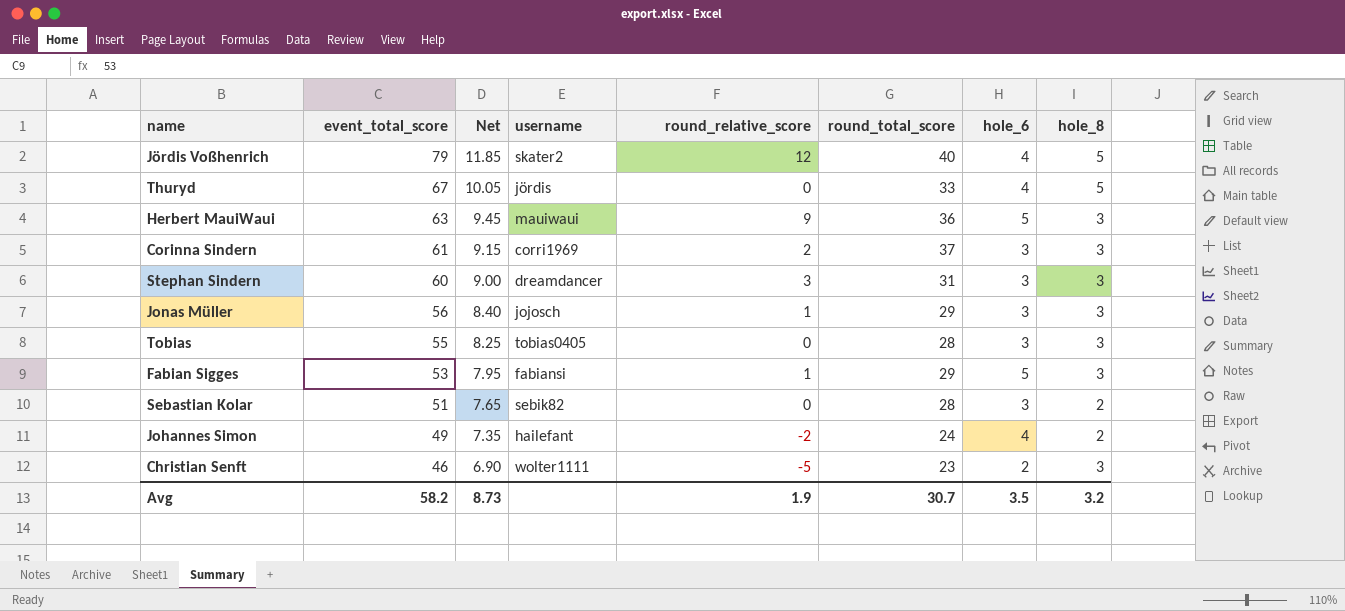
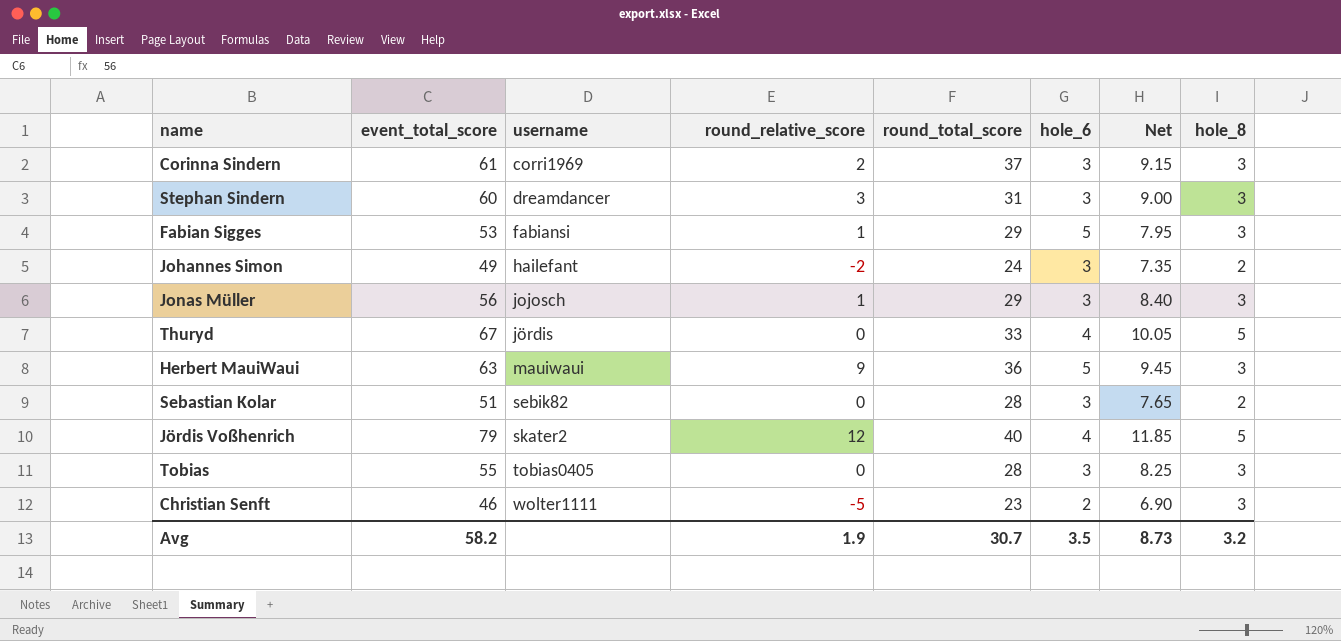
row order: event_total_score descending -> username ascending
column Net | position: 3 -> 7
Johannes Simon | hole_6: 4 -> 3

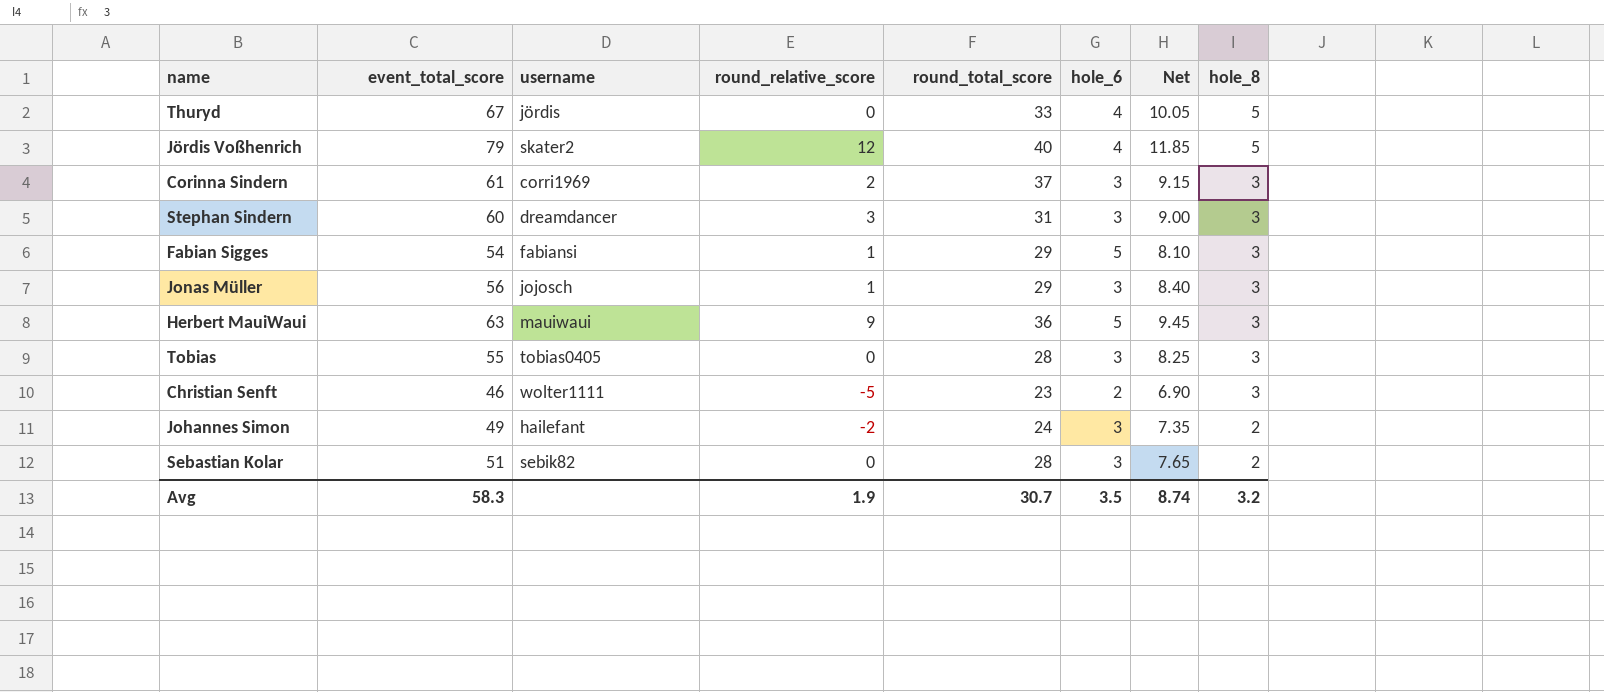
row order: username ascending -> hole_8 descending
Fabian Sigges | event_total_score: 53 -> 54
Fabian Sigges | Net: 7.95 -> 8.10
Avg | event_total_score: 58.2 -> 58.3
Avg | Net: 8.73 -> 8.74

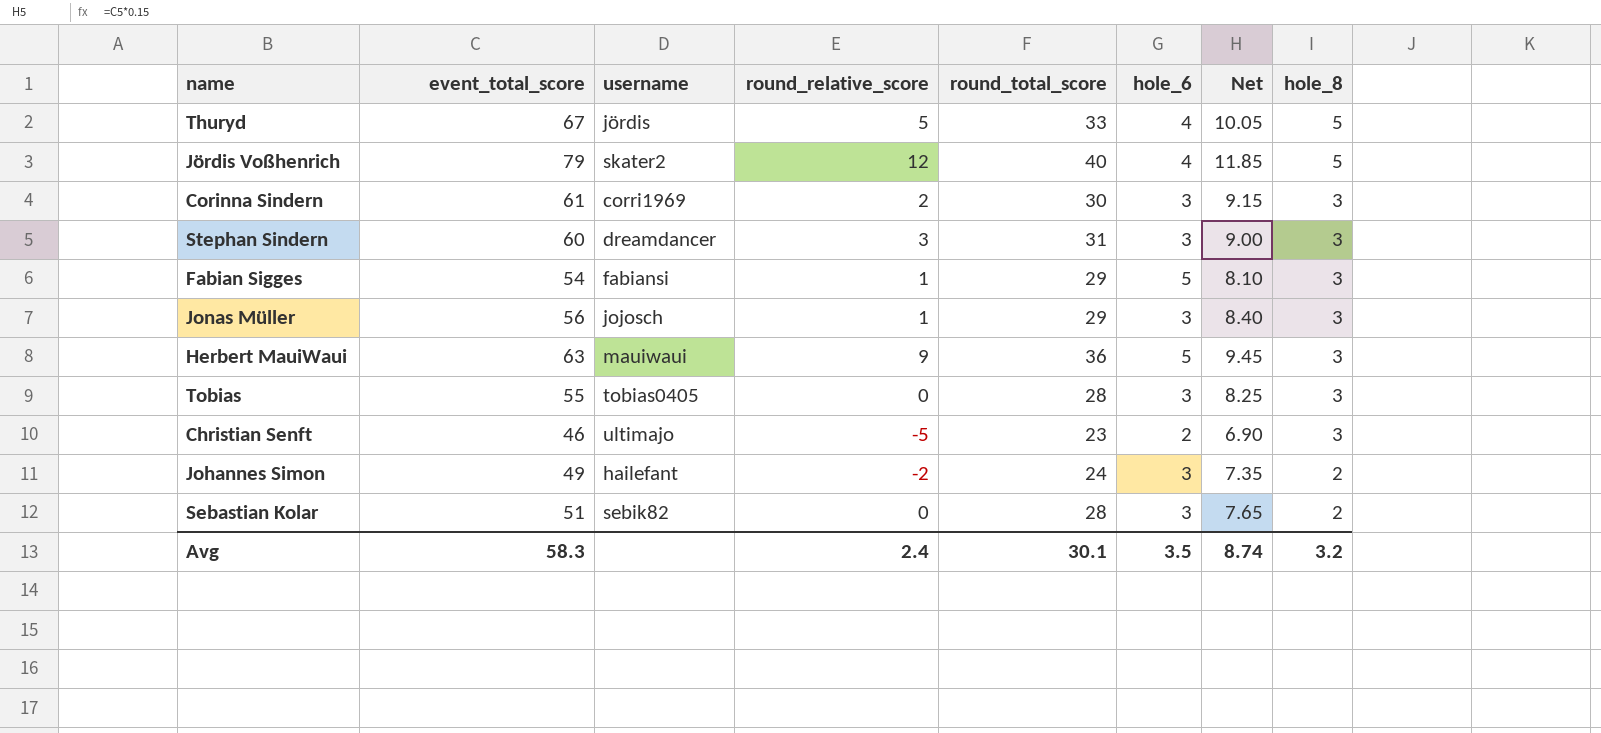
Thuryd | round_relative_score: 0 -> 5
Corinna Sindern | round_total_score: 37 -> 30
Christian Senft | username: wolter1111 -> ultimajo
Avg | round_relative_score: 1.9 -> 2.4
Avg | round_total_score: 30.7 -> 30.1

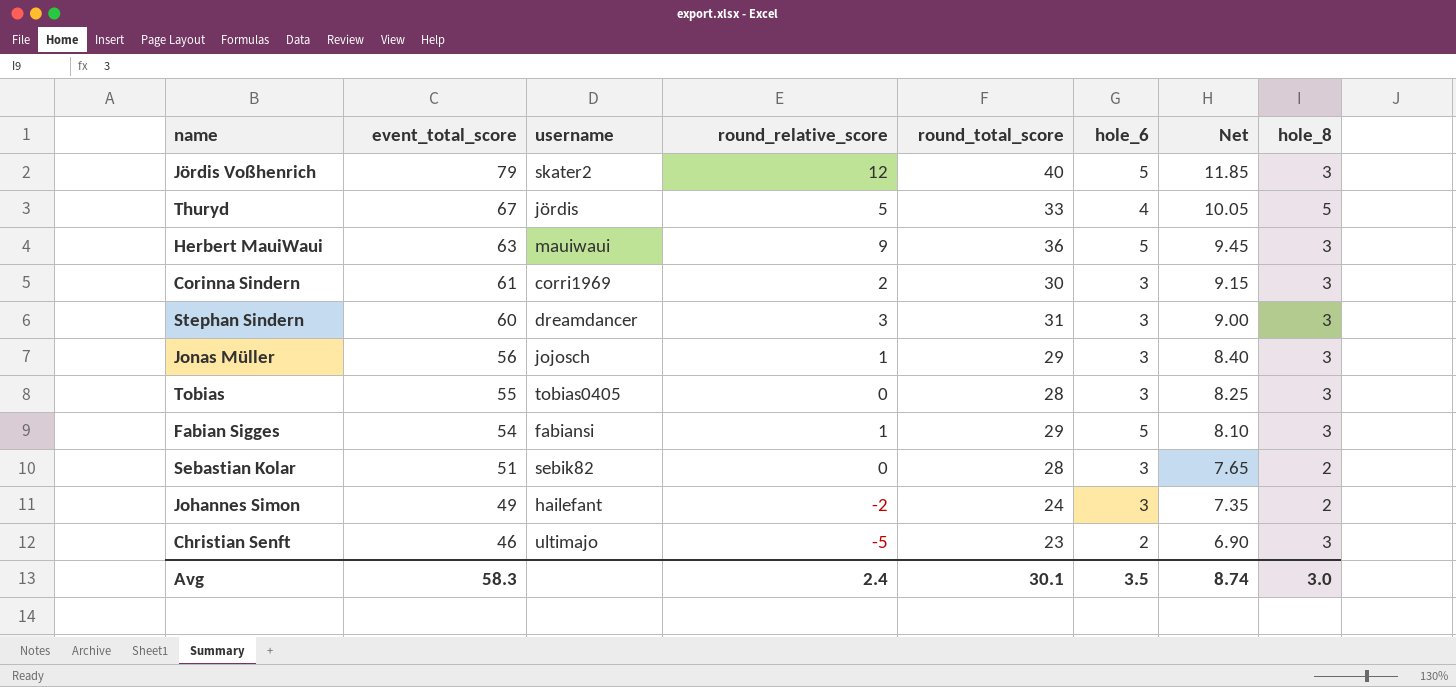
row order: hole_8 descending -> event_total_score descending
Jördis Voßhenrich | hole_6: 4 -> 5
Jördis Voßhenrich | hole_8: 5 -> 3
Avg | hole_8: 3.2 -> 3.0

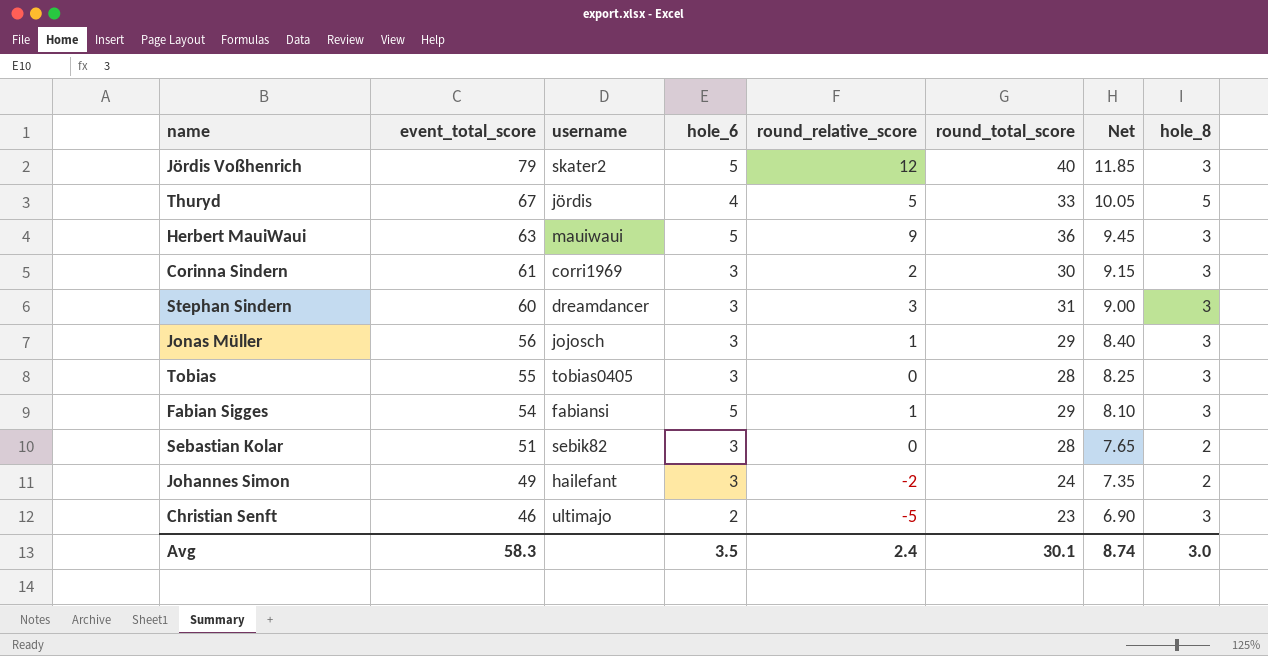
column hole_6 | position: 6 -> 4

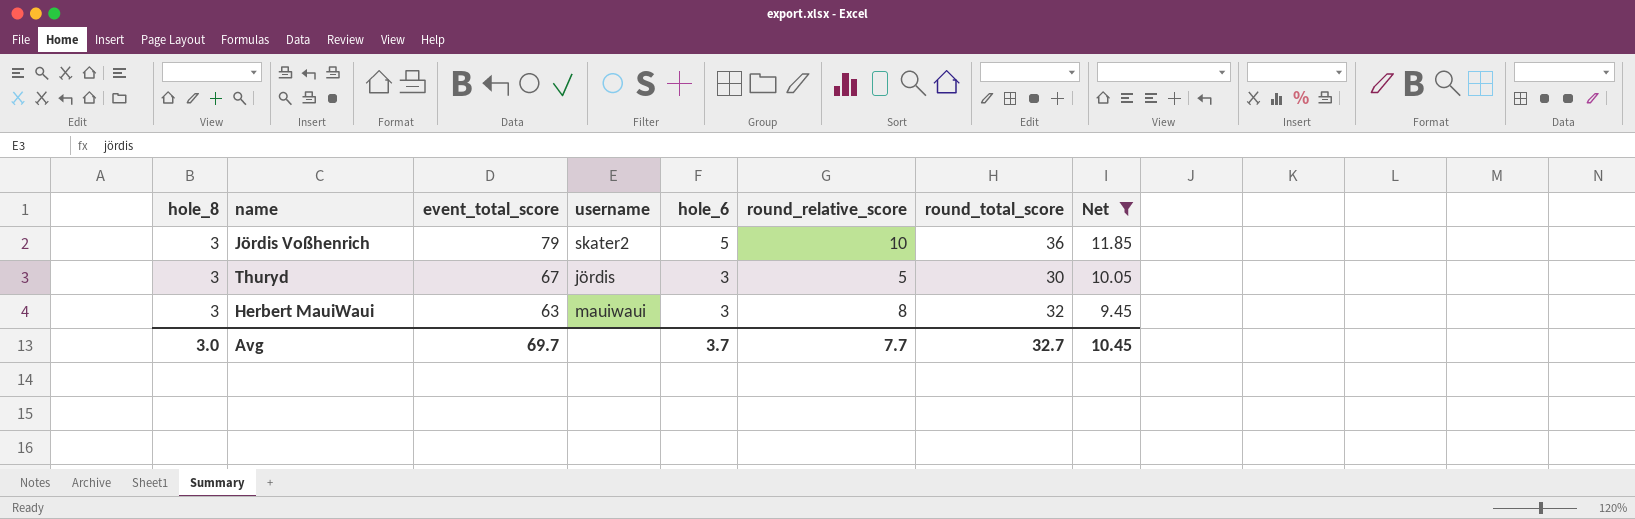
filter: none -> Net >= 9.45
column hole_8 | position: 8 -> 1
Jördis Voßhenrich | round_relative_score: 12 -> 10
Jördis Voßhenrich | round_total_score: 40 -> 36
Thuryd | hole_8: 5 -> 3
Thuryd | hole_6: 4 -> 3
Thuryd | round_total_score: 33 -> 30
Herbert MauiWaui | hole_6: 5 -> 3
Herbert MauiWaui | round_relative_score: 9 -> 8
Herbert MauiWaui | round_total_score: 36 -> 32
Avg | event_total_score: 58.3 -> 69.7
Avg | hole_6: 3.5 -> 3.7
Avg | round_relative_score: 2.4 -> 7.7
Avg | round_total_score: 30.1 -> 32.7
Avg | Net: 8.74 -> 10.45

